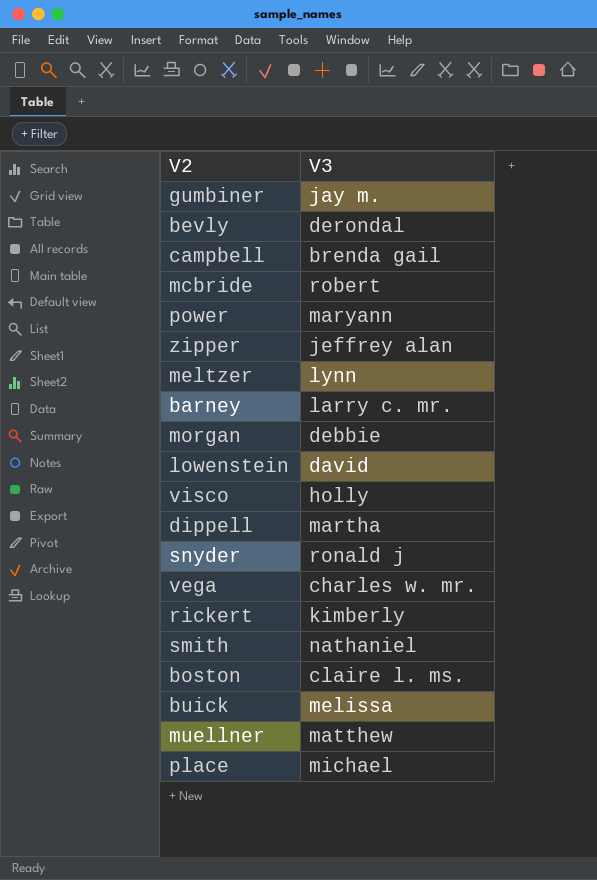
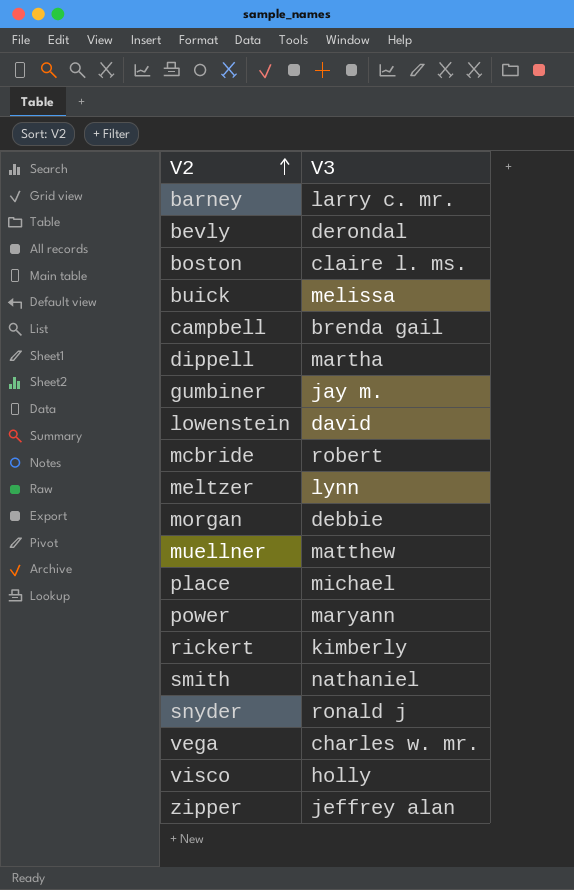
row order: none -> V2 ascending

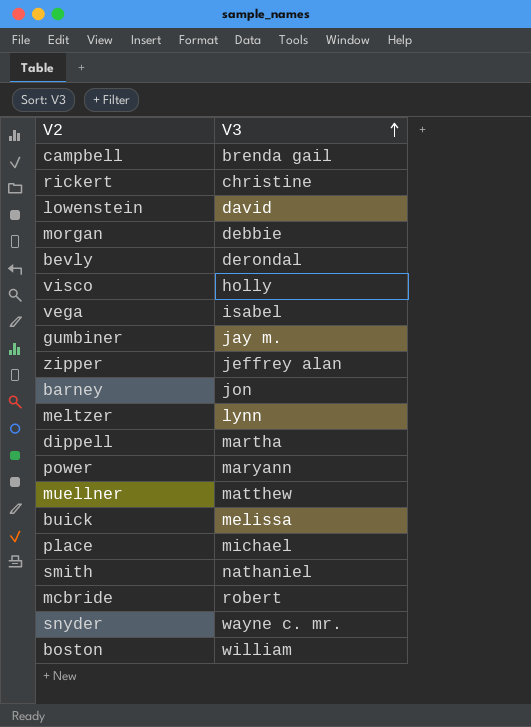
row order: V2 ascending -> V3 ascending
rickert | V3: kimberly -> christine
vega | V3: charles w. mr. -> isabel
barney | V3: larry c. mr. -> jon
snyder | V3: ronald j -> wayne c. mr.
boston | V3: claire l. ms. -> william

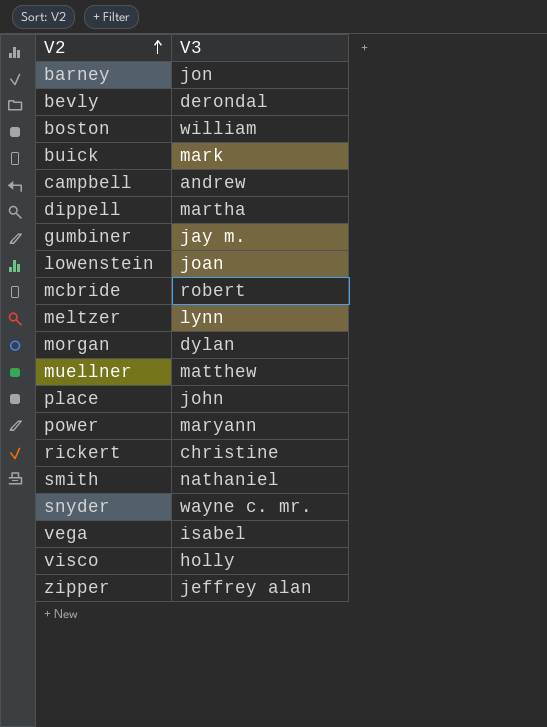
row order: V3 ascending -> V2 ascending
buick | V3: melissa -> mark
campbell | V3: brenda gail -> andrew
lowenstein | V3: david -> joan
morgan | V3: debbie -> dylan
place | V3: michael -> john

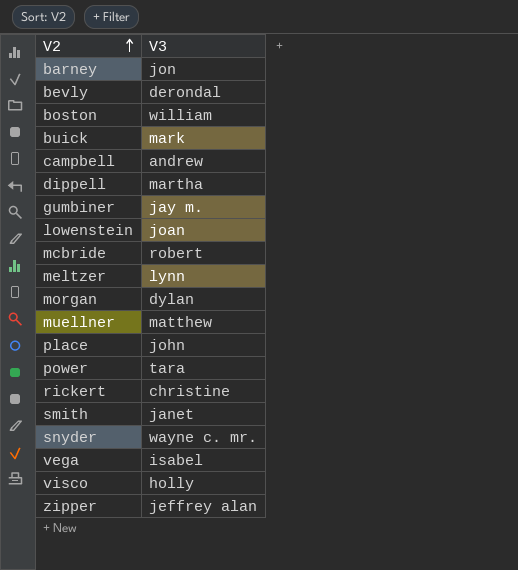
power | V3: maryann -> tara
smith | V3: nathaniel -> janet

